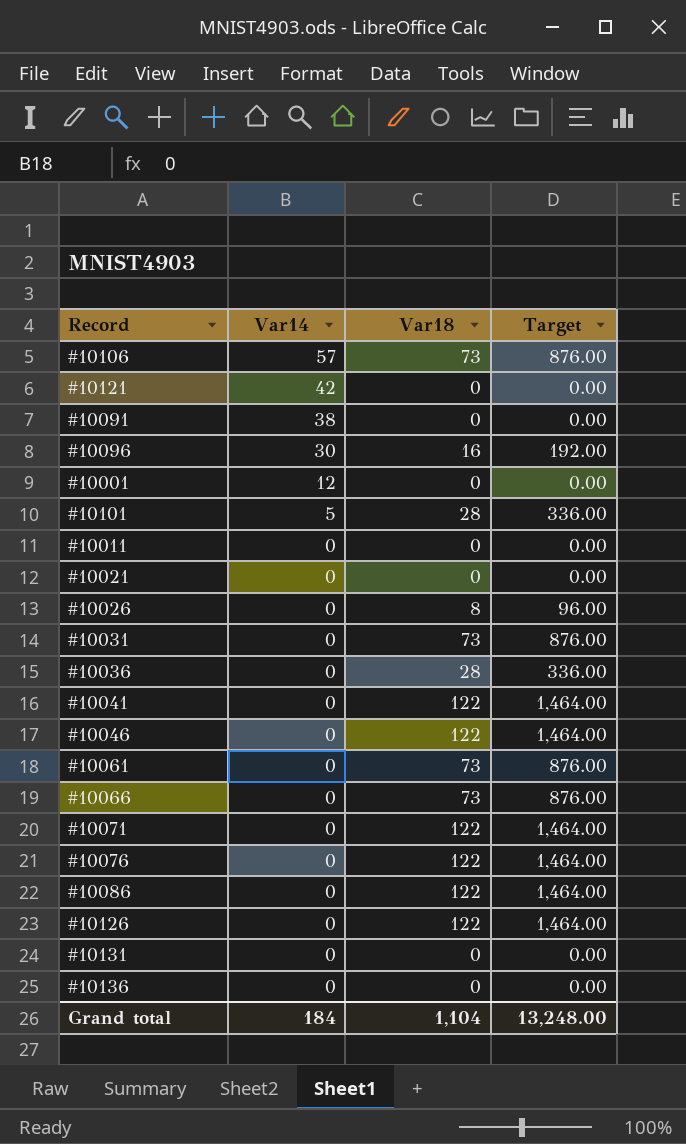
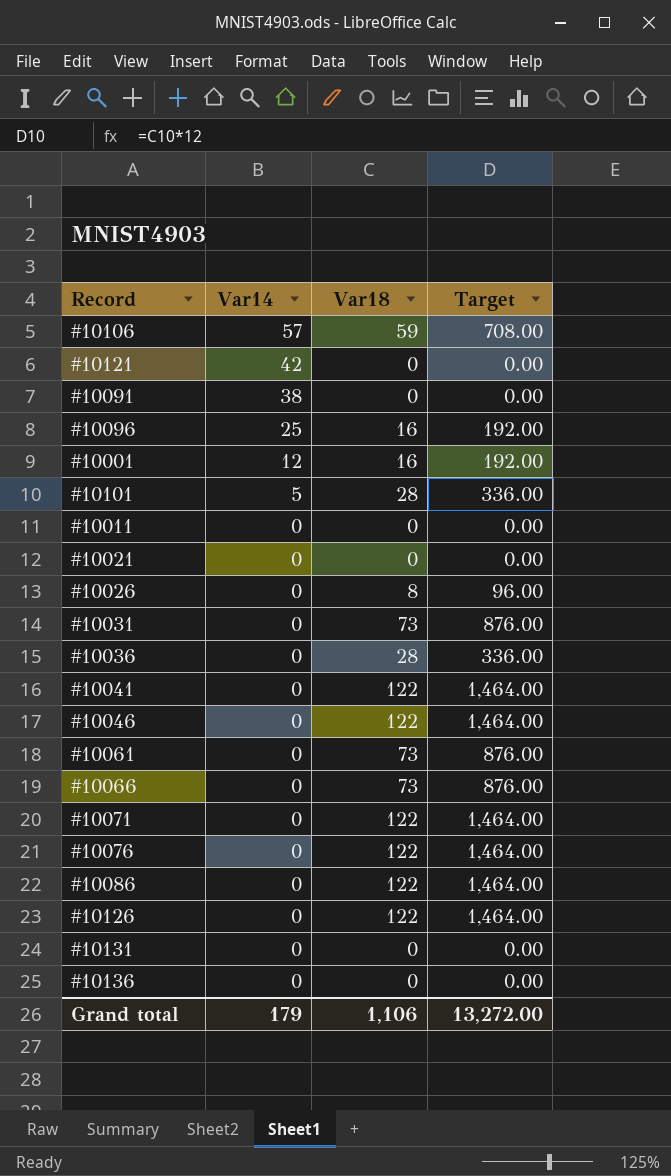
#10106 | Var18: 73 -> 59
#10106 | Target: 876.00 -> 708.00
#10096 | Var14: 30 -> 25
#10001 | Var18: 0 -> 16
#10001 | Target: 0.00 -> 192.00
Grand total | Var14: 184 -> 179
Grand total | Var18: 1,104 -> 1,106
Grand total | Target: 13,248.00 -> 13,272.00

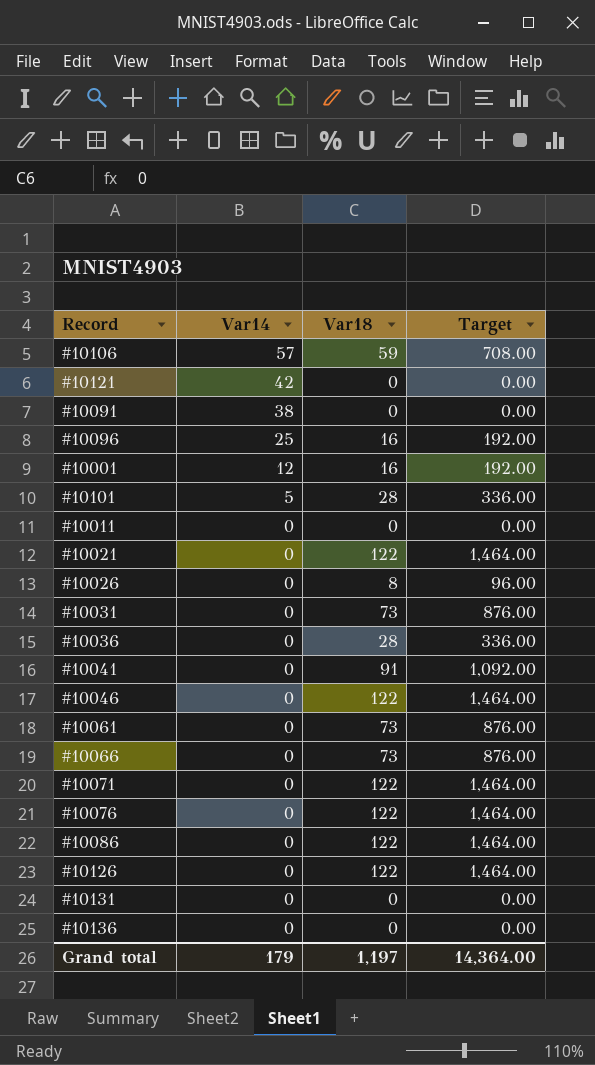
#10021 | Var18: 0 -> 122
#10021 | Target: 0.00 -> 1,464.00
#10041 | Var18: 122 -> 91
#10041 | Target: 1,464.00 -> 1,092.00
Grand total | Var18: 1,106 -> 1,197
Grand total | Target: 13,272.00 -> 14,364.00

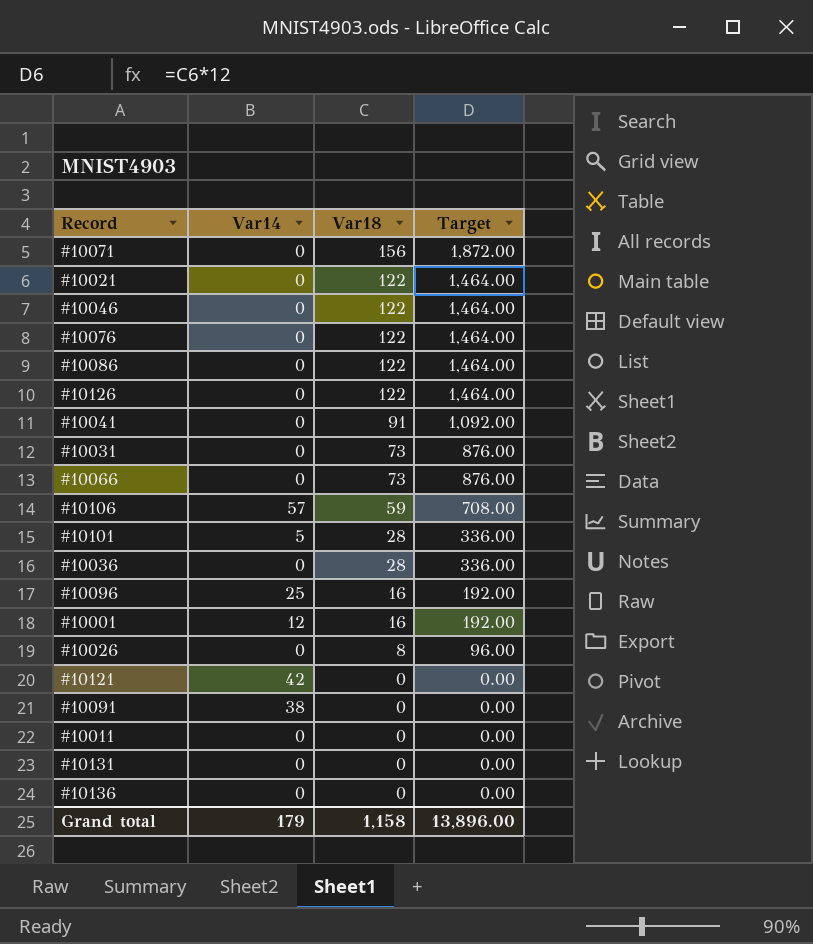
row order: Var14 descending -> Var18 descending
row #10061: 0 | 73 | 876.00 -> none
#10071 | Var18: 122 -> 156
#10071 | Target: 1,464.00 -> 1,872.00
Grand total | Var18: 1,197 -> 1,158
Grand total | Target: 14,364.00 -> 13,896.00

